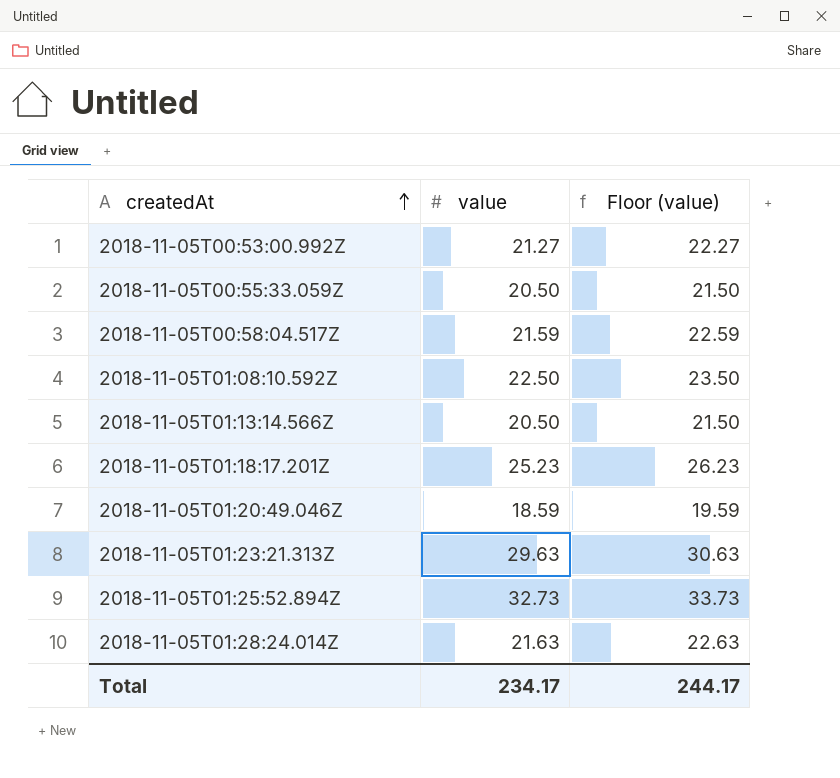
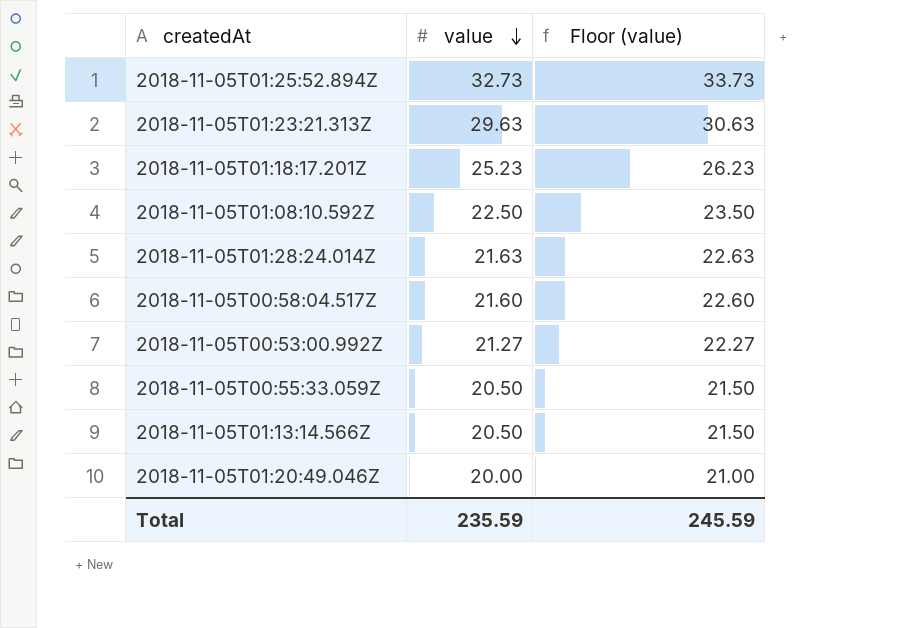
row order: createdAt ascending -> value descending
2018-11-05T00:58:04.517Z | value: 21.59 -> 21.60
2018-11-05T00:58:04.517Z | Floor (value): 22.59 -> 22.60
2018-11-05T01:20:49.046Z | value: 18.59 -> 20.00
2018-11-05T01:20:49.046Z | Floor (value): 19.59 -> 21.00
Total | value: 234.17 -> 235.59
Total | Floor (value): 244.17 -> 245.59

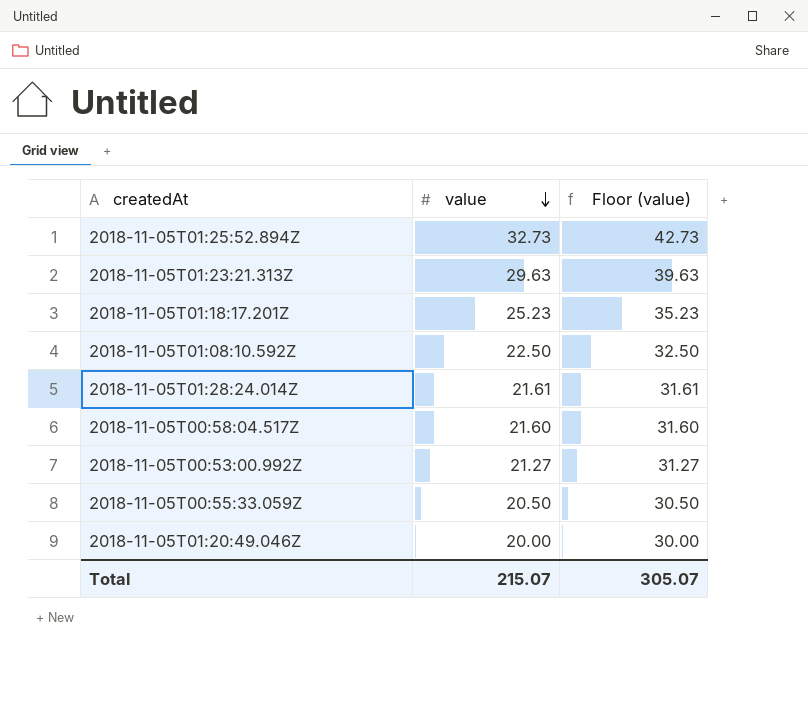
column Floor (value) | formula: [value] + 1 -> [value] + 10
row 2018-11-05T01:13:14.566Z: 20.50 | 21.50 -> none
2018-11-05T01:28:24.014Z | value: 21.63 -> 21.61
Total | value: 235.59 -> 215.07
Total | Floor (value): 245.59 -> 305.07

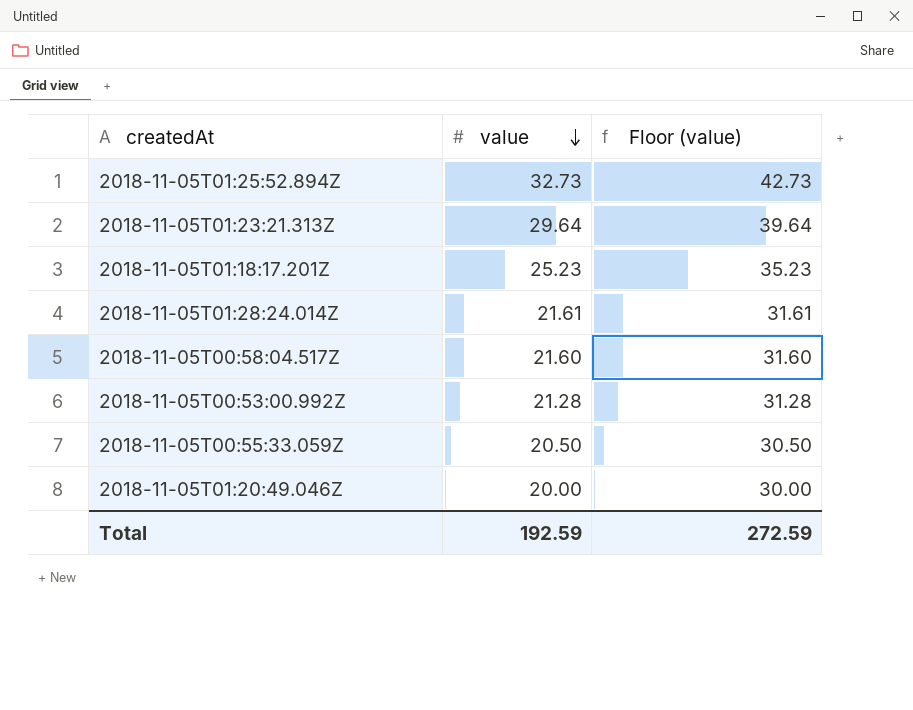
row 2018-11-05T01:08:10.592Z: 22.50 | 32.50 -> none
2018-11-05T01:23:21.313Z | value: 29.63 -> 29.64
2018-11-05T01:23:21.313Z | Floor (value): 39.63 -> 39.64
2018-11-05T00:53:00.992Z | value: 21.27 -> 21.28
2018-11-05T00:53:00.992Z | Floor (value): 31.27 -> 31.28
Total | value: 215.07 -> 192.59
Total | Floor (value): 305.07 -> 272.59

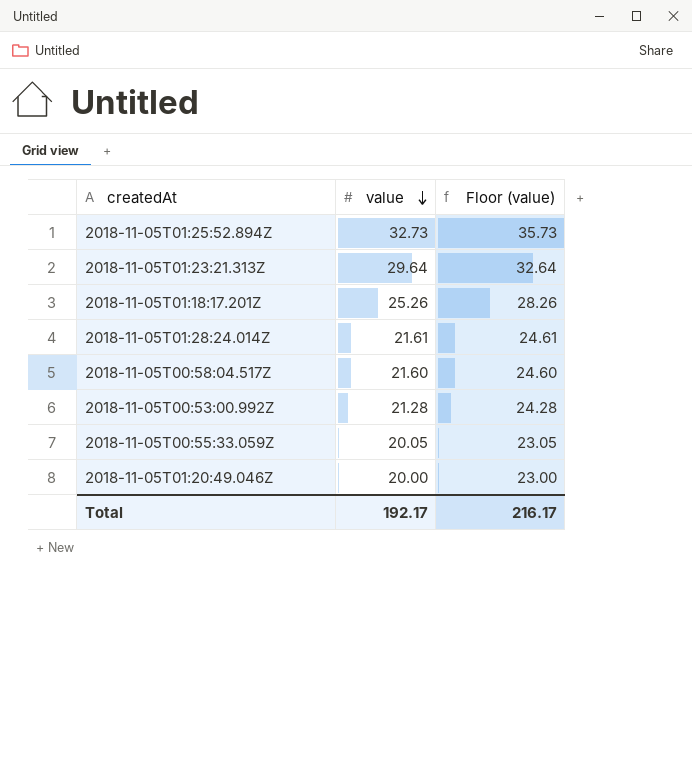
column Floor (value) | formula: [value] + 10 -> [value] + 3
2018-11-05T01:18:17.201Z | value: 25.23 -> 25.26
2018-11-05T00:55:33.059Z | value: 20.50 -> 20.05
Total | value: 192.59 -> 192.17
Total | Floor (value): 272.59 -> 216.17

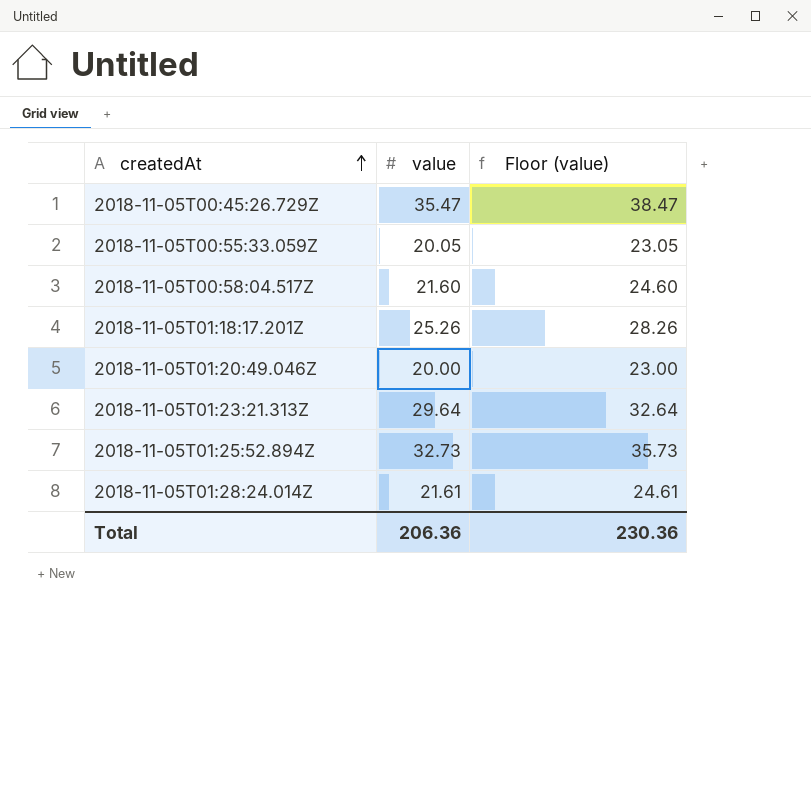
row order: value descending -> createdAt ascending
row 2018-11-05T00:53:00.992Z: 21.28 | 24.28 -> none
row 2018-11-05T00:45:26.729Z: none -> 35.47 | 38.47
Total | value: 192.17 -> 206.36
Total | Floor (value): 216.17 -> 230.36

